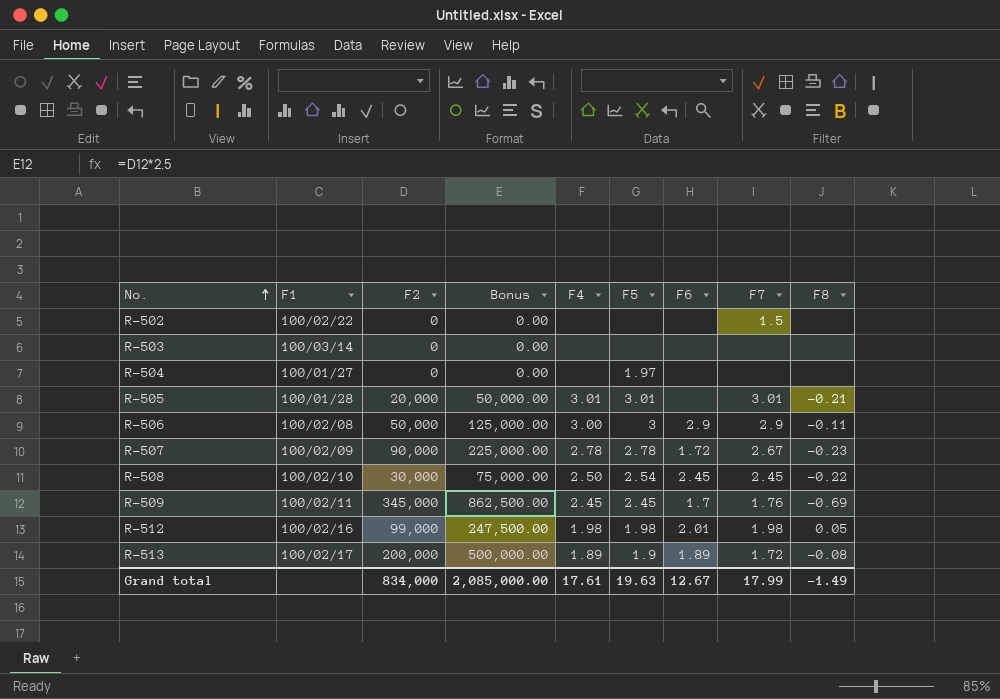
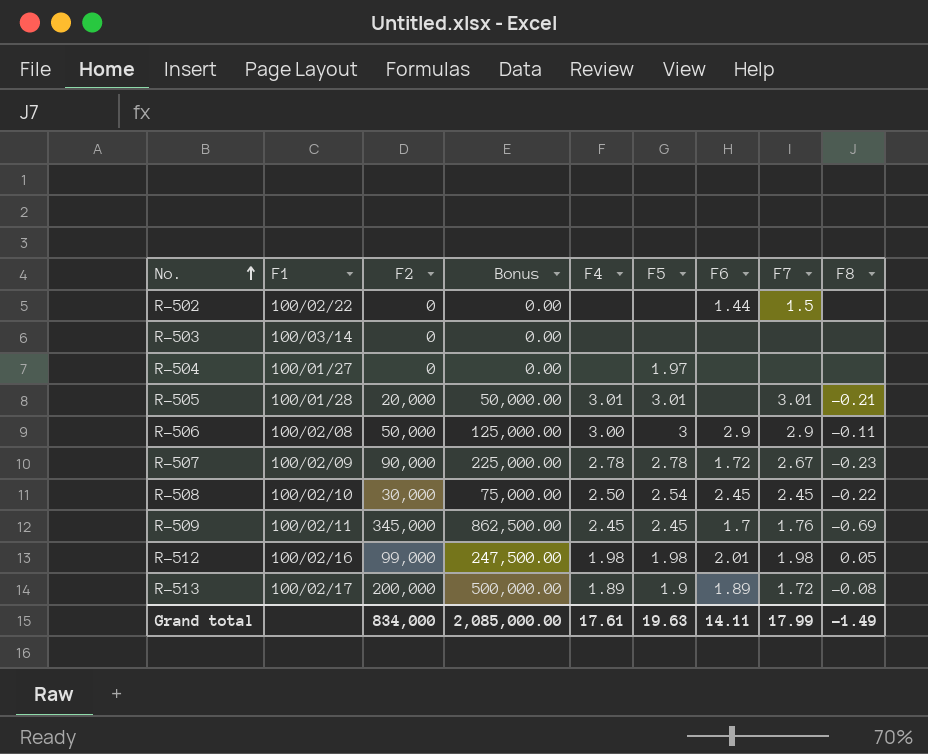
R-502 | F6: none -> 1.44
Grand total | F6: 12.67 -> 14.11

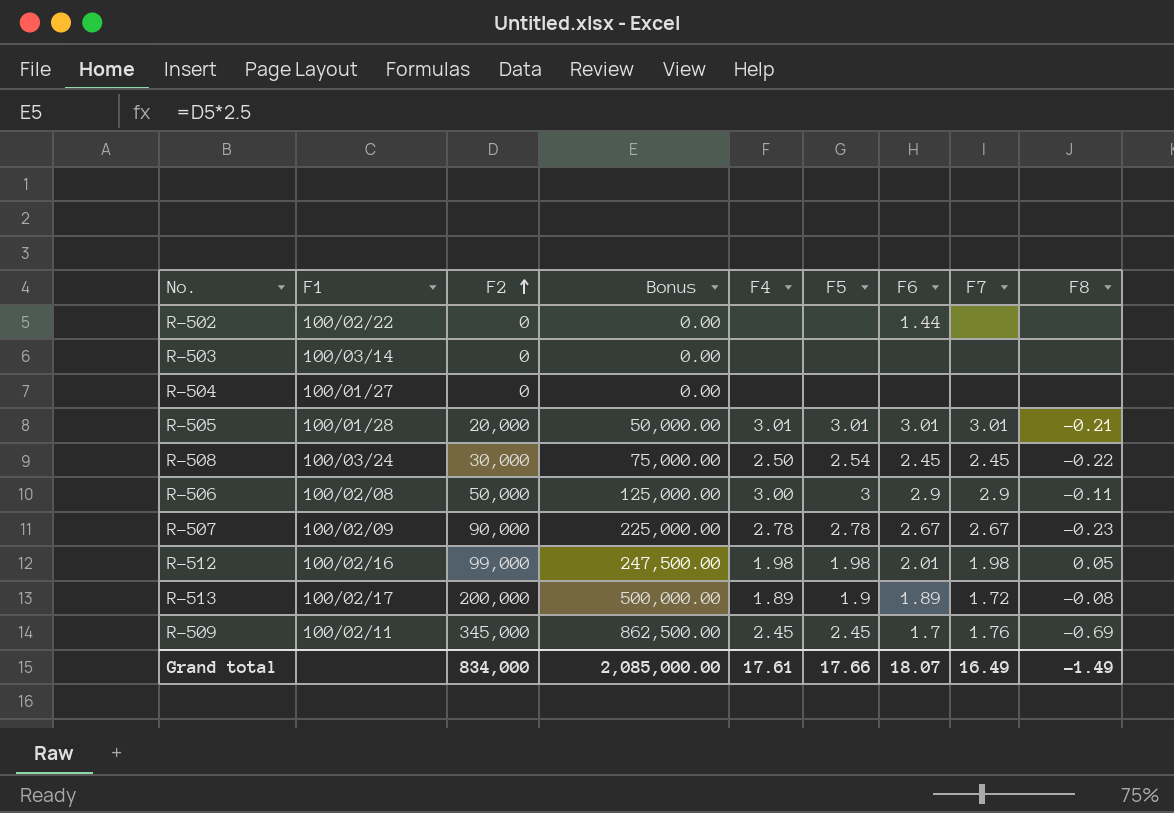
row order: No. ascending -> F2 ascending
R-502 | F7: 1.5 -> none
R-504 | F5: 1.97 -> none
R-505 | F6: none -> 3.01
R-508 | F1: 100/02/10 -> 100/03/24
R-507 | F6: 1.72 -> 2.67
Grand total | F5: 19.63 -> 17.66
Grand total | F6: 14.11 -> 18.07
Grand total | F7: 17.99 -> 16.49

